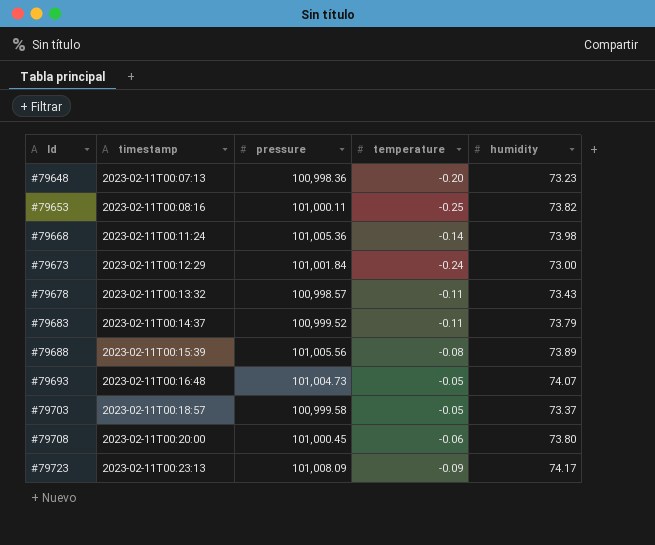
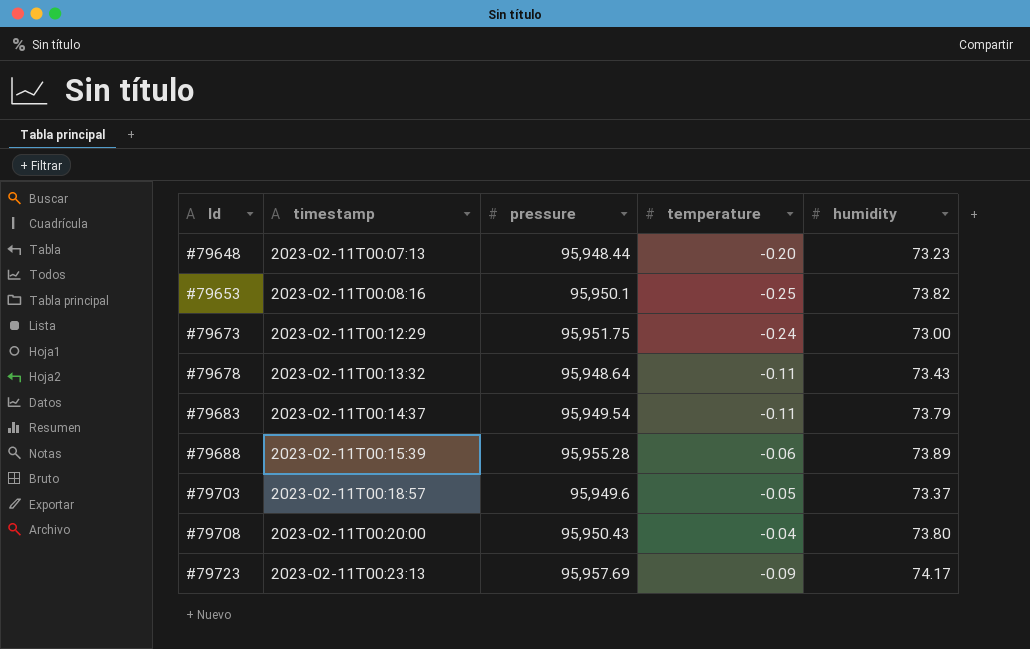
row #79668: 2023-02-11T00:11:24 | 101,005.36 | -0.14 | 73.98 -> none
row #79693: 2023-02-11T00:16:48 | 101,004.73 | -0.05 | 74.07 -> none
#79648 | pressure: 100,998.36 -> 95,948.44
#79653 | pressure: 101,000.11 -> 95,950.1
#79673 | pressure: 101,001.84 -> 95,951.75
#79678 | pressure: 100,998.57 -> 95,948.64
#79683 | pressure: 100,999.52 -> 95,949.54
#79688 | pressure: 101,005.56 -> 95,955.28
#79688 | temperature: -0.08 -> -0.06
#79703 | pressure: 100,999.58 -> 95,949.6
#79708 | pressure: 101,000.45 -> 95,950.43
#79708 | temperature: -0.06 -> -0.04
#79723 | pressure: 101,008.09 -> 95,957.69

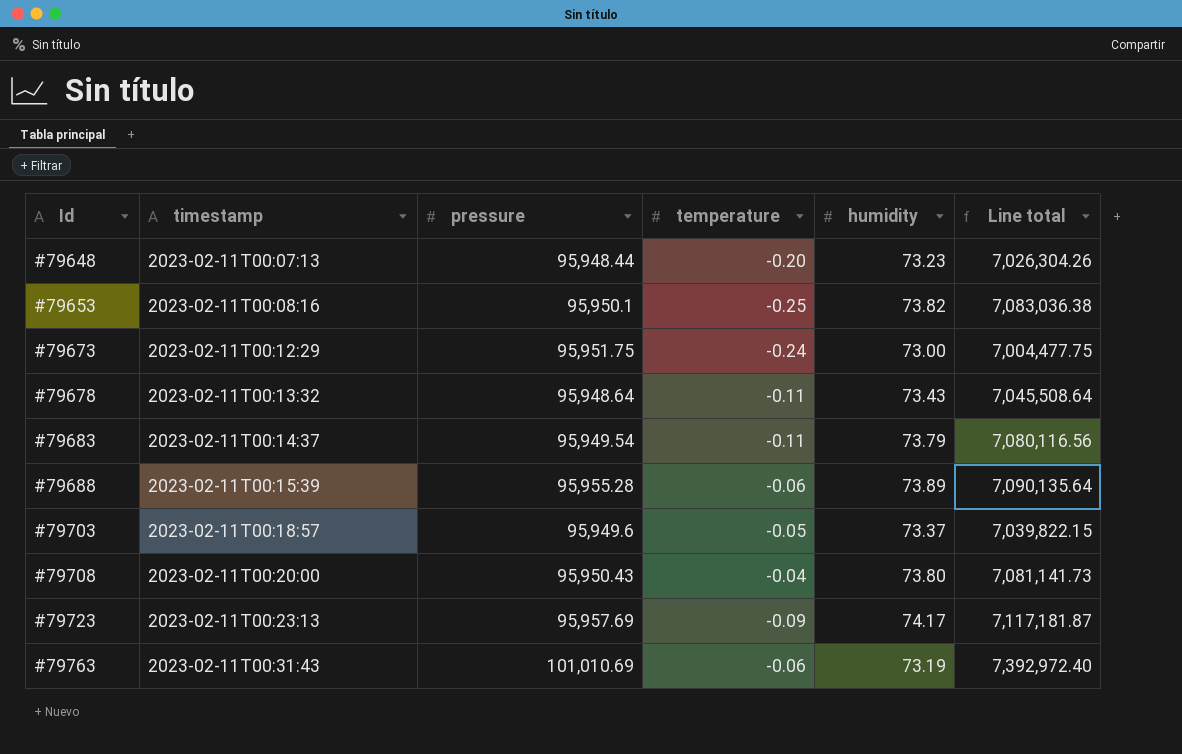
column Line total | formula: none -> [pressure] * [humidity]
row #79763: none -> 2023-02-11T00:31:43 | 101,010.69 | -0.06 | 73.19 | 7,392,972.40

